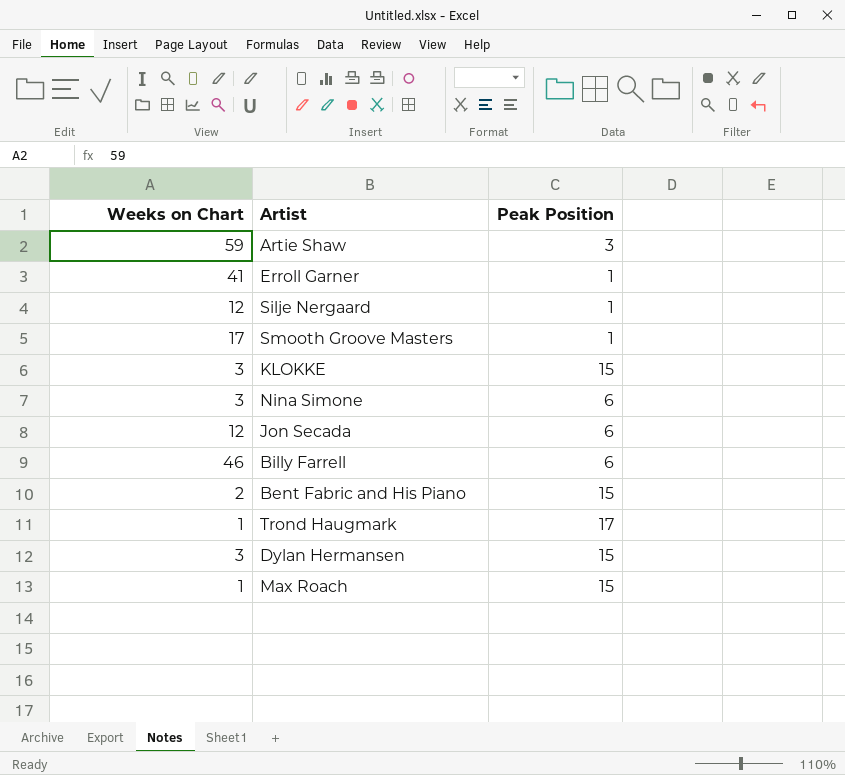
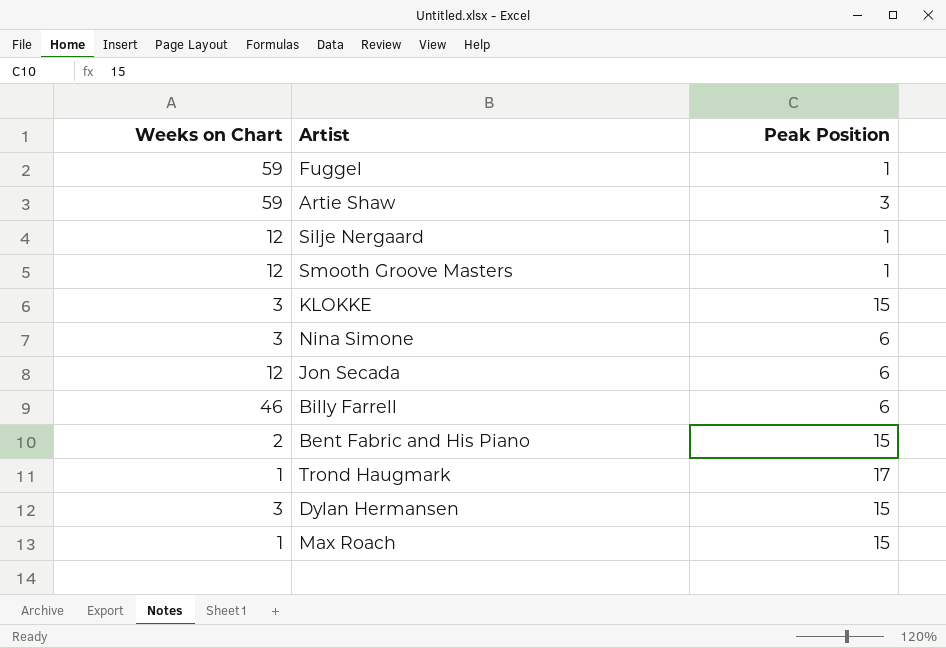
row Erroll Garner: 41 | 1 -> none
row Fuggel: none -> 59 | 1
Smooth Groove Masters | Weeks on Chart: 17 -> 12

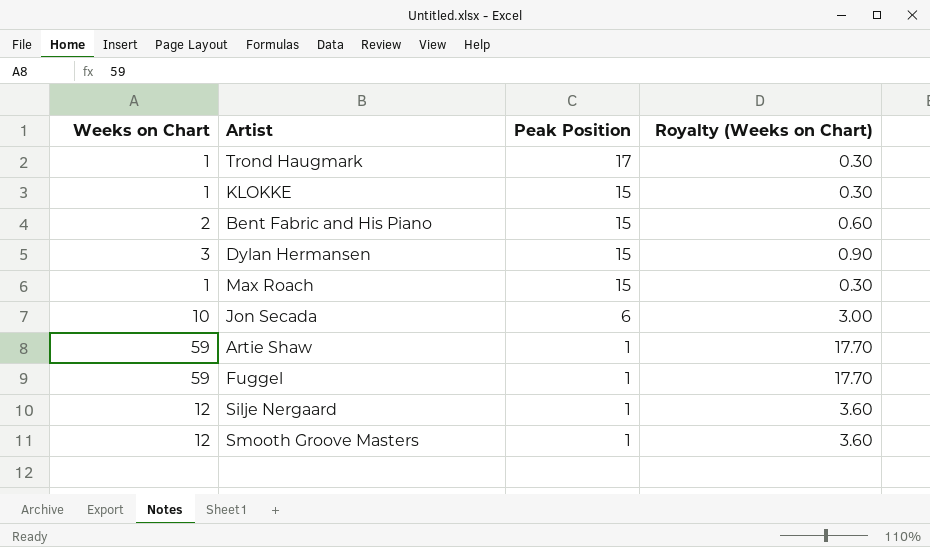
row order: none -> Peak Position descending
column Royalty (Weeks on Chart) | formula: none -> [Weeks on Chart] * 0.3
row Nina Simone: 3 | 6 -> none
row Billy Farrell: 46 | 6 -> none
KLOKKE | Weeks on Chart: 3 -> 1
Jon Secada | Weeks on Chart: 12 -> 10
Artie Shaw | Peak Position: 3 -> 1

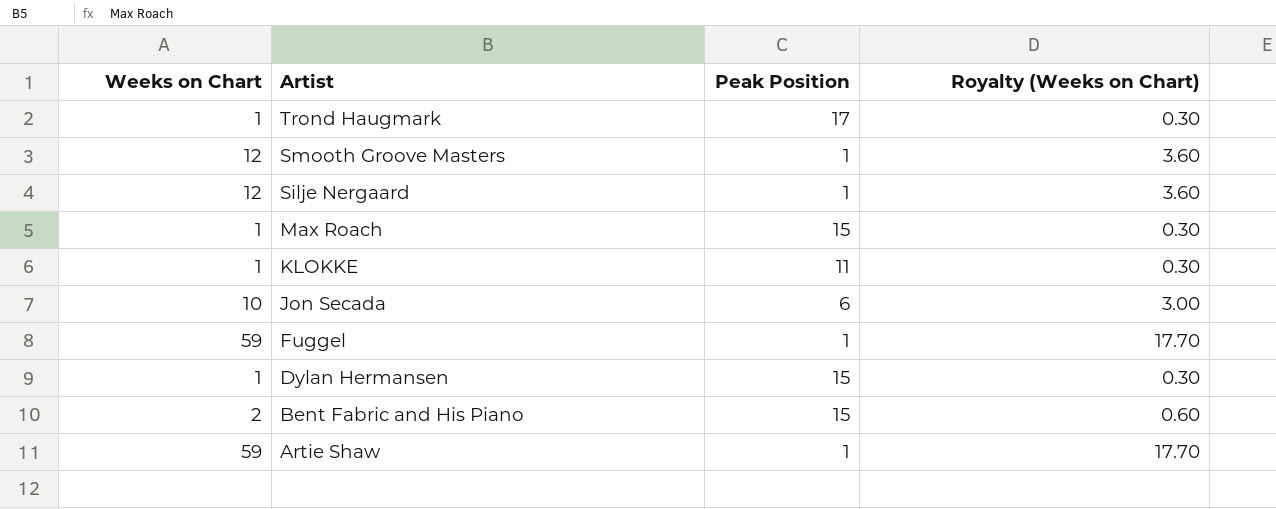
row order: Peak Position descending -> Artist descending
KLOKKE | Peak Position: 15 -> 11
Dylan Hermansen | Weeks on Chart: 3 -> 1
Dylan Hermansen | Royalty (Weeks on Chart): 0.90 -> 0.30

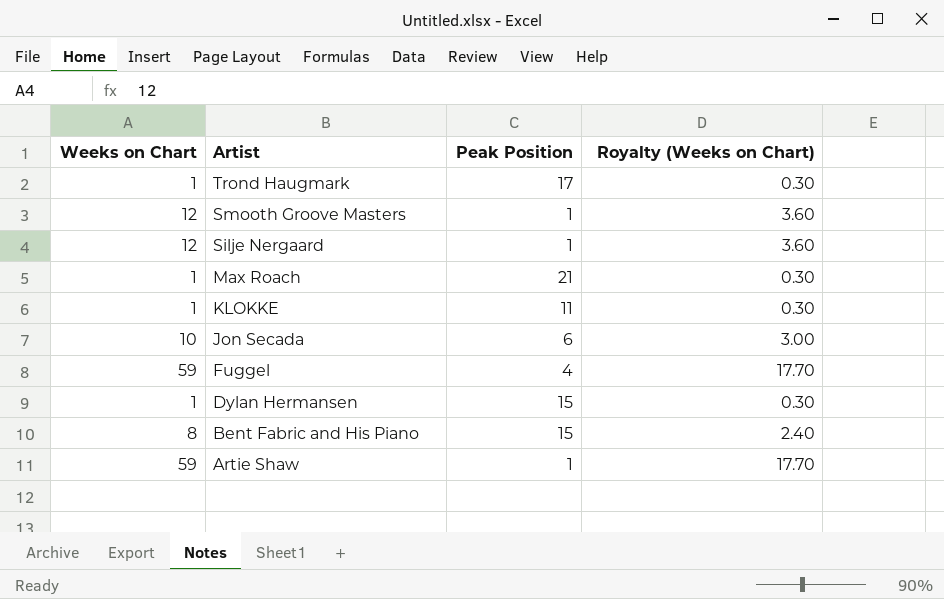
Max Roach | Peak Position: 15 -> 21
Fuggel | Peak Position: 1 -> 4
Bent Fabric and His Piano | Weeks on Chart: 2 -> 8
Bent Fabric and His Piano | Royalty (Weeks on Chart): 0.60 -> 2.40

